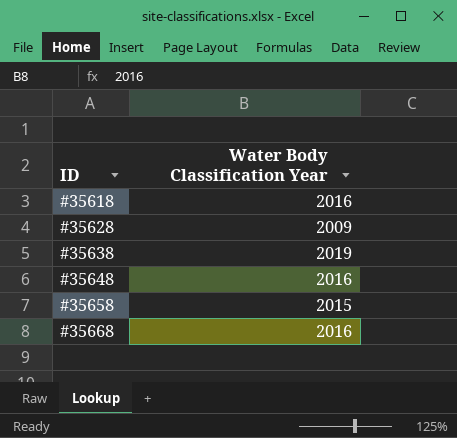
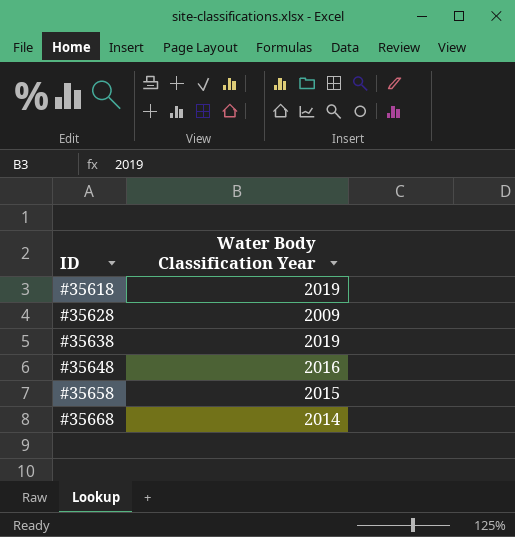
#35618 | Water Body Classification Year: 2016 -> 2019
#35668 | Water Body Classification Year: 2016 -> 2014

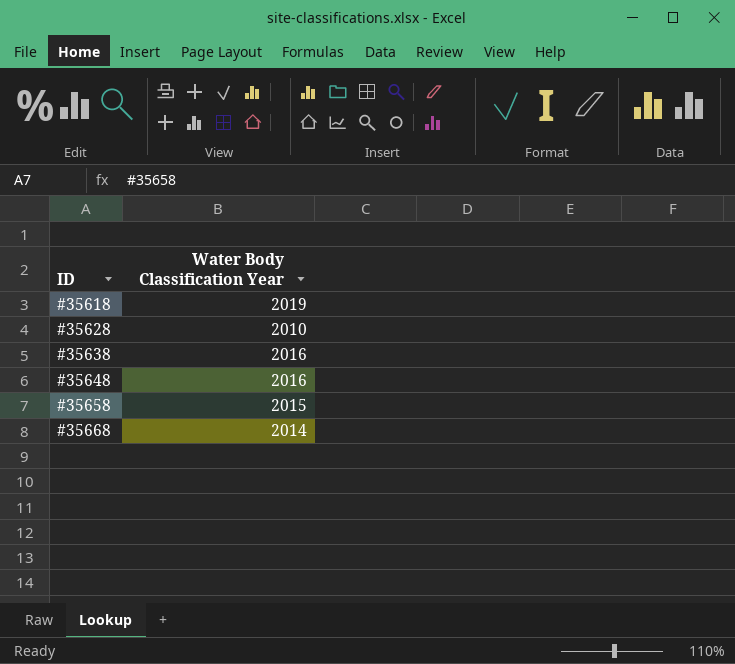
#35628 | Water Body Classification Year: 2009 -> 2010
#35638 | Water Body Classification Year: 2019 -> 2016

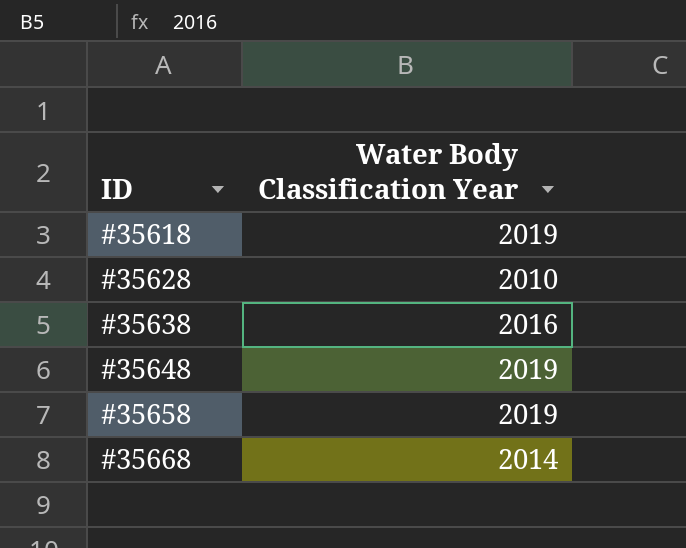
#35648 | Water Body Classification Year: 2016 -> 2019
#35658 | Water Body Classification Year: 2015 -> 2019

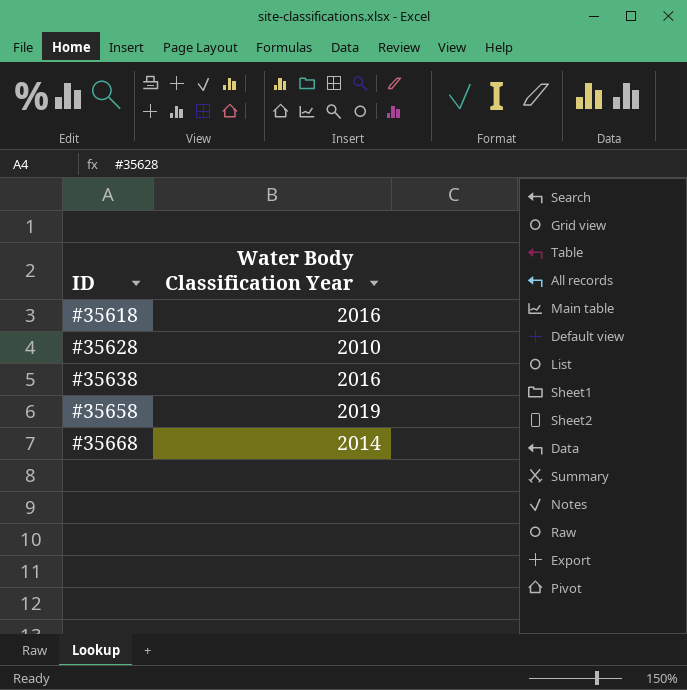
row #35648: 2019 -> none
#35618 | Water Body Classification Year: 2019 -> 2016

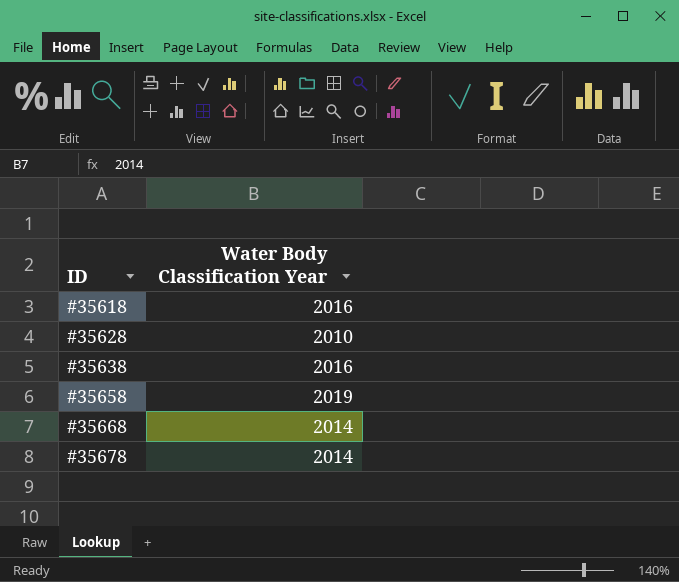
row #35678: none -> 2014

